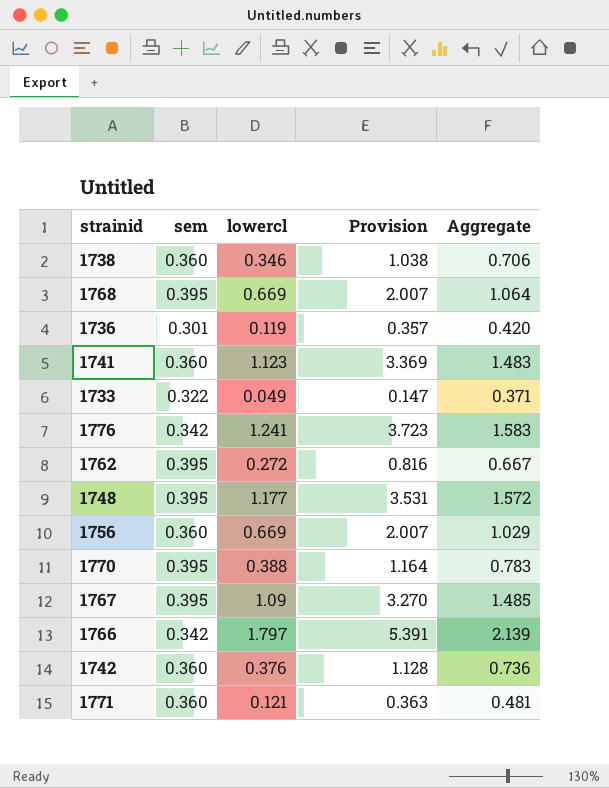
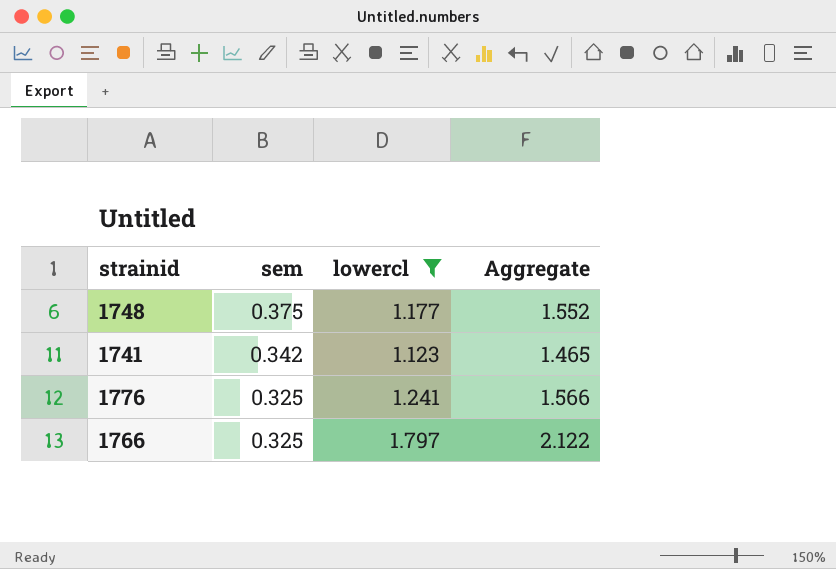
filter: none -> lowercl >= 1.123
row order: none -> sem descending
column Provision | formula: [lowercl] * 3 -> none
1748 | sem: 0.395 -> 0.375
1748 | Aggregate: 1.572 -> 1.552
1741 | sem: 0.360 -> 0.342
1741 | Aggregate: 1.483 -> 1.465
1776 | sem: 0.342 -> 0.325
1776 | Aggregate: 1.583 -> 1.566
1766 | sem: 0.342 -> 0.325
1766 | Aggregate: 2.139 -> 2.122

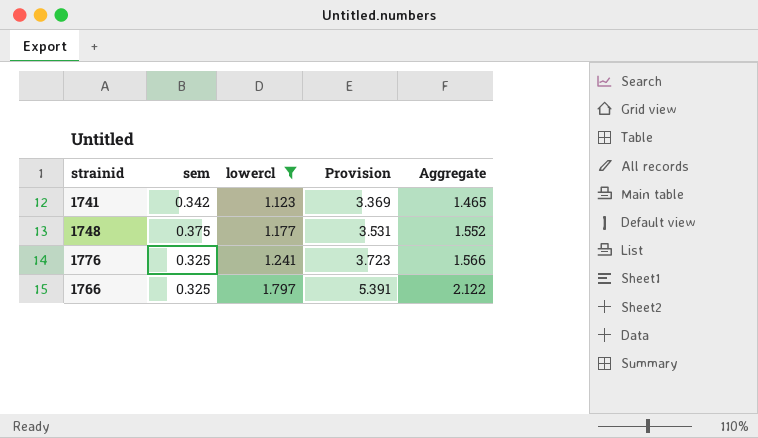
row order: sem descending -> lowercl ascending
column Provision | formula: none -> [lowercl] * 3

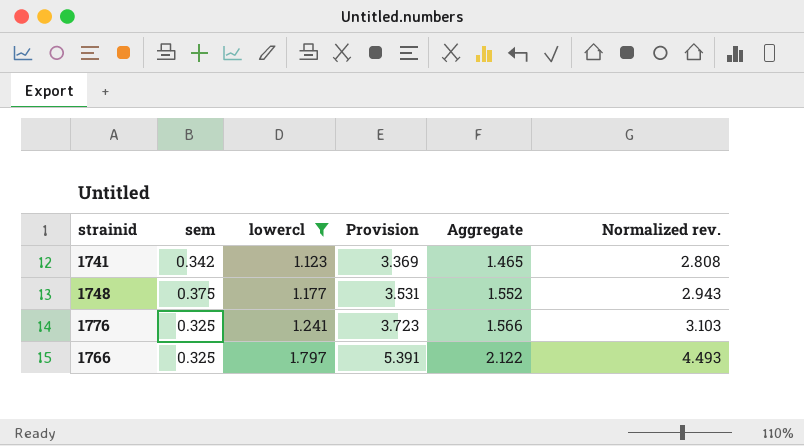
column Normalized rev. | formula: none -> [lowercl] * 2.5

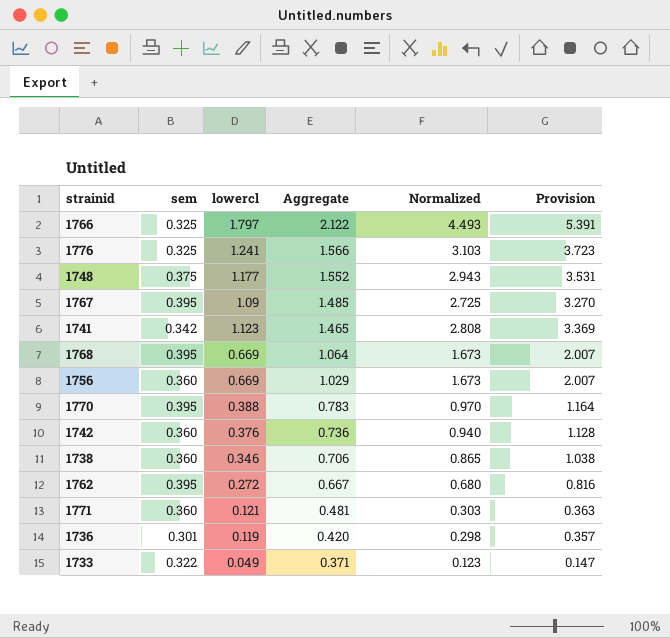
filter: lowercl >= 1.123 -> none
row order: lowercl ascending -> Aggregate descending
column name: Normalized rev. -> Normalized
column Provision | position: 4 -> 6

